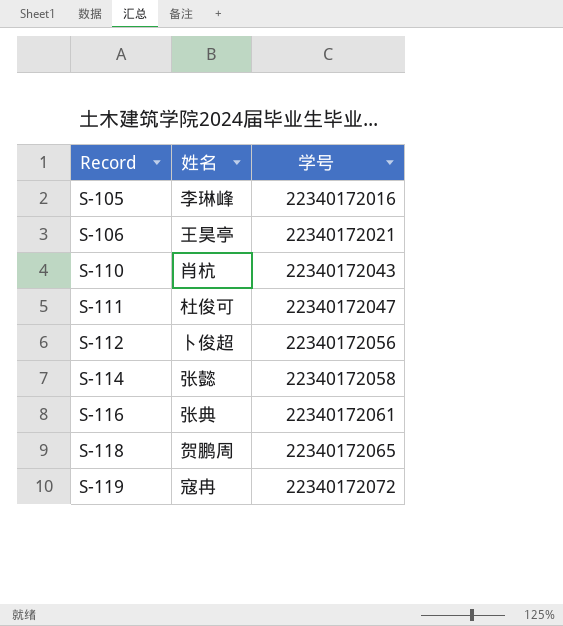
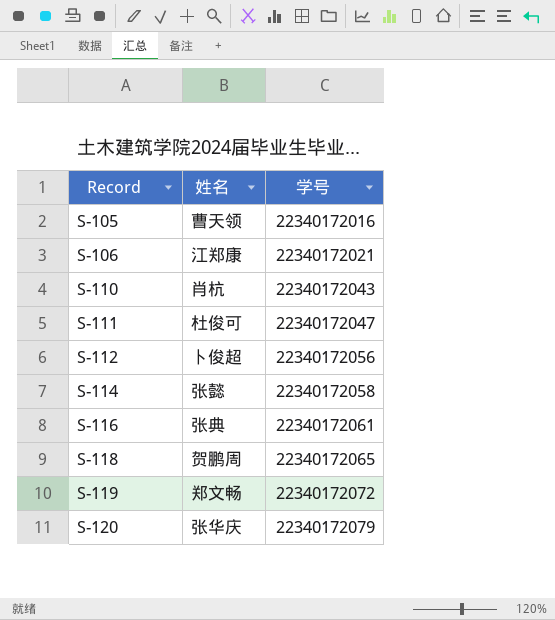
S-105 | 姓名: 李琳峰 -> 曹天领
S-106 | 姓名: 王昊亭 -> 江郑康
S-119 | 姓名: 寇冉 -> 郑文畅
row S-120: none -> 张华庆 | 22340172079

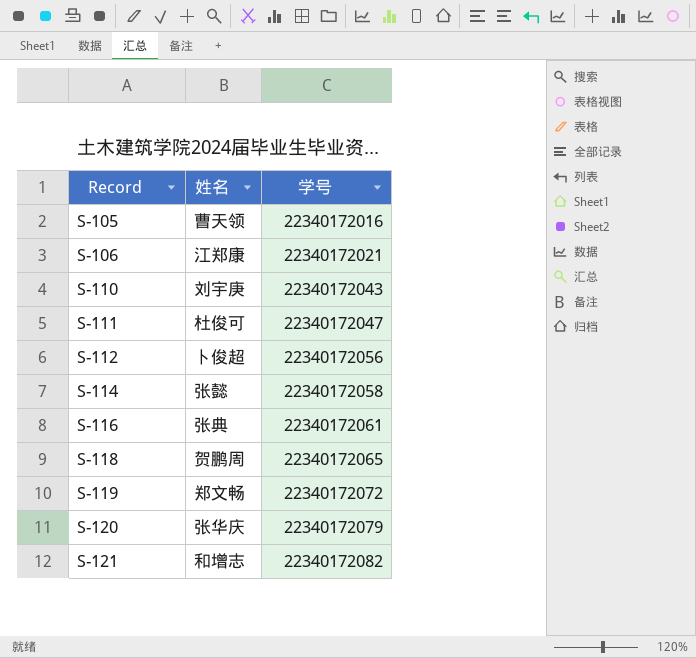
S-110 | 姓名: 肖杭 -> 刘宇庚
row S-121: none -> 和增志 | 22340172082

